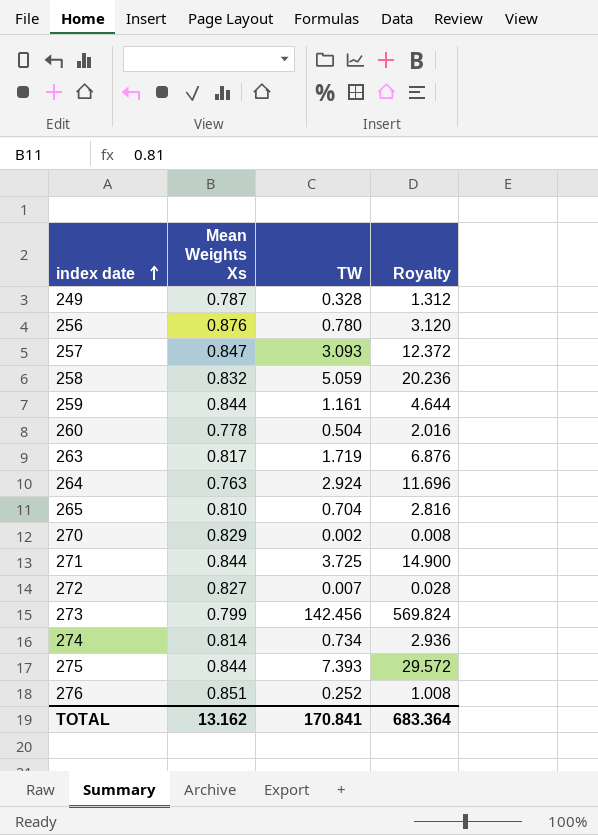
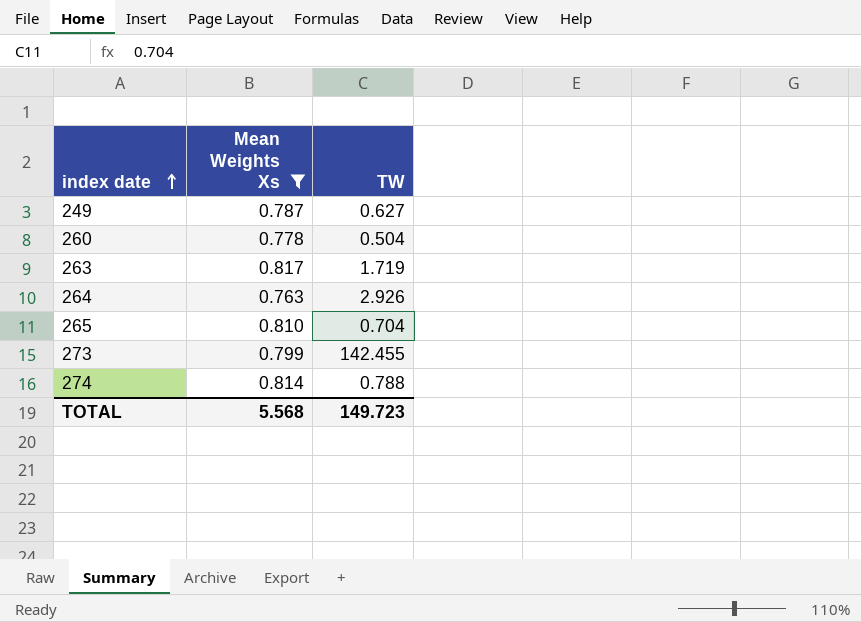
filter: none -> Mean Weights Xs <= 0.817
column Royalty | formula: [TW] * 4 -> none
249 | TW: 0.328 -> 0.627
264 | TW: 2.924 -> 2.926
273 | TW: 142.456 -> 142.455
274 | TW: 0.734 -> 0.788
TOTAL | Mean Weights Xs: 13.162 -> 5.568
TOTAL | TW: 170.841 -> 149.723

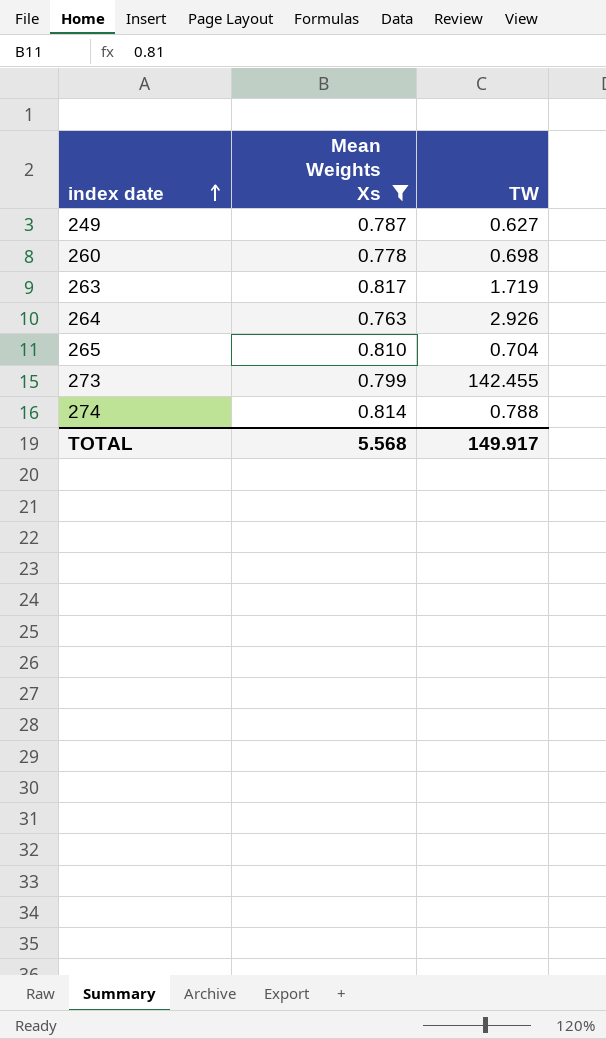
260 | TW: 0.504 -> 0.698
TOTAL | TW: 149.723 -> 149.917

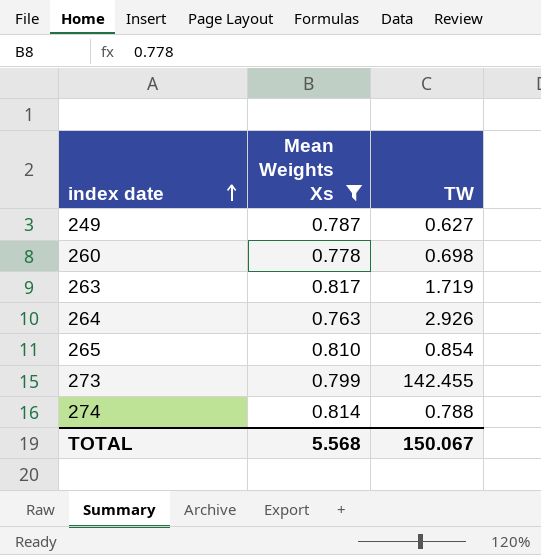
265 | TW: 0.704 -> 0.854
TOTAL | TW: 149.917 -> 150.067

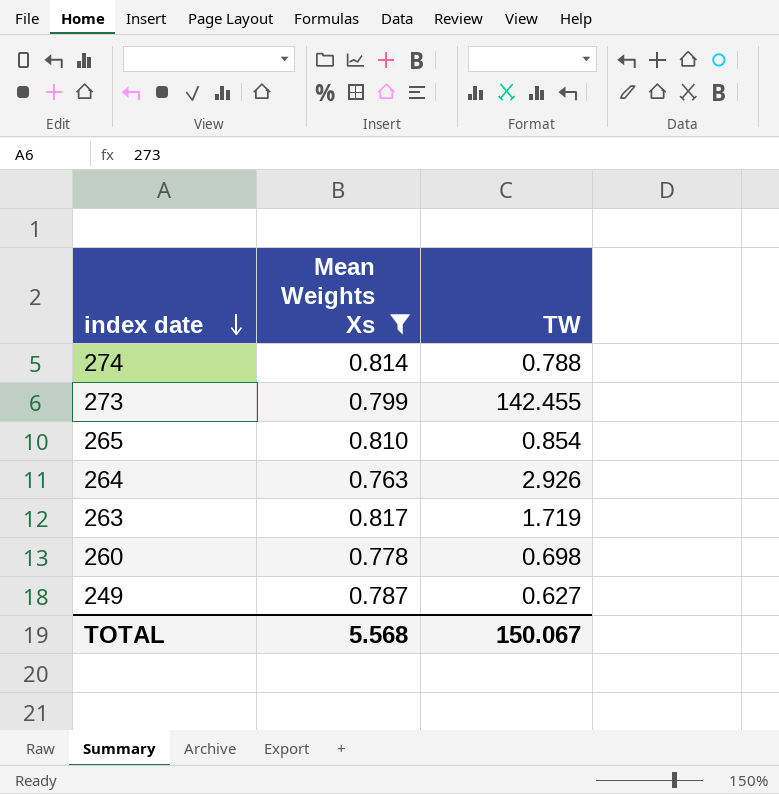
row order: index date ascending -> index date descending

